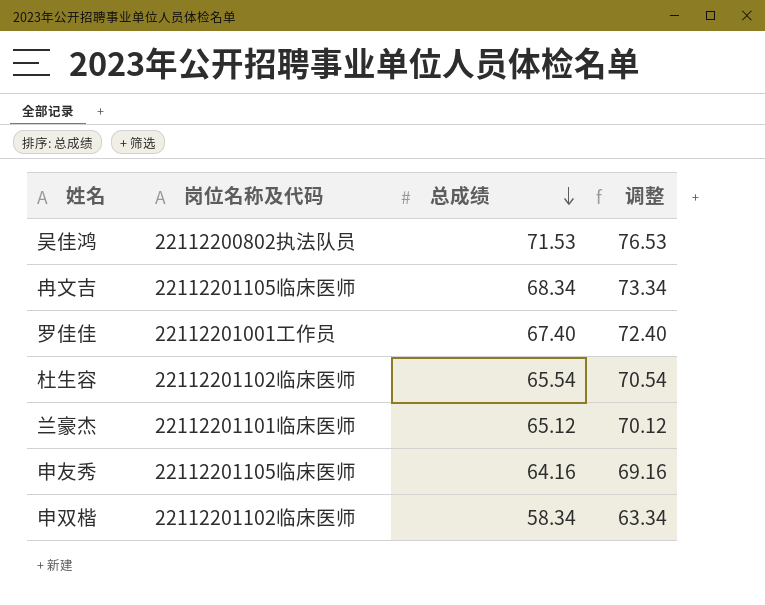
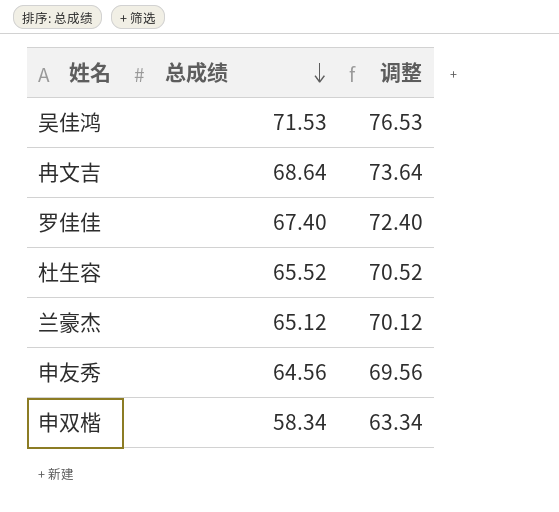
column 岗位名称及代码 | position: 2 -> none
冉文吉 | 总成绩: 68.34 -> 68.64
冉文吉 | 调整: 73.34 -> 73.64
杜生容 | 总成绩: 65.54 -> 65.52
杜生容 | 调整: 70.54 -> 70.52
申友秀 | 总成绩: 64.16 -> 64.56
申友秀 | 调整: 69.16 -> 69.56

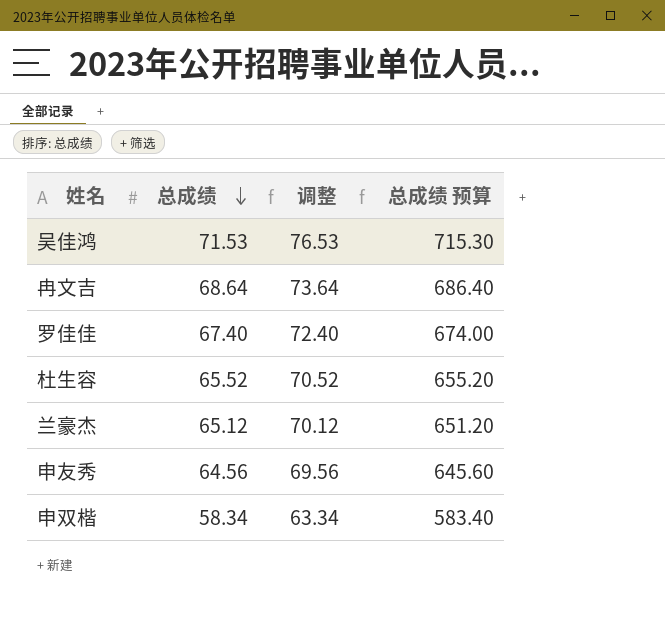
column 总成绩 预算 | formula: none -> [总成绩] * 10

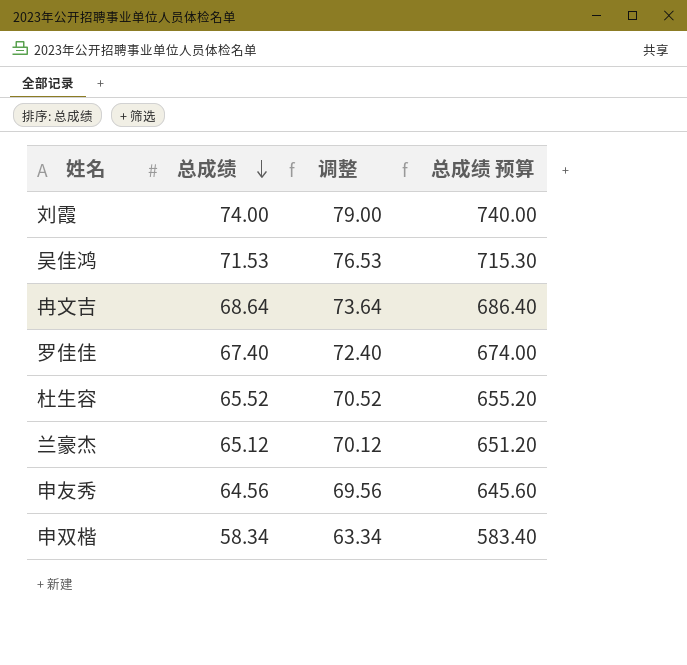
row 刘霞: none -> 74.00 | 79.00 | 740.00

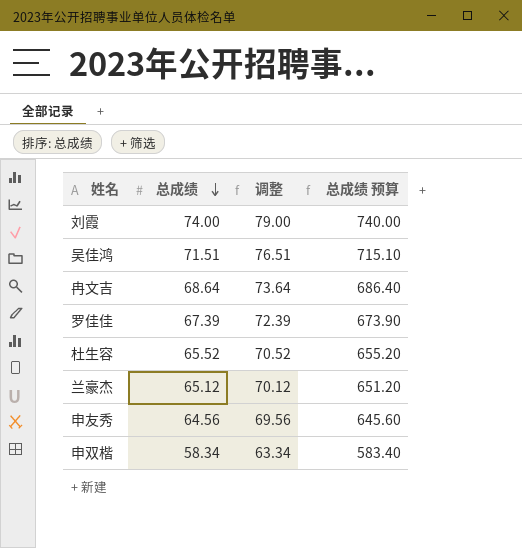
吴佳鸿 | 总成绩: 71.53 -> 71.51
吴佳鸿 | 调整: 76.53 -> 76.51
吴佳鸿 | 总成绩 预算: 715.30 -> 715.10
罗佳佳 | 总成绩: 67.40 -> 67.39
罗佳佳 | 调整: 72.40 -> 72.39
罗佳佳 | 总成绩 预算: 674.00 -> 673.90

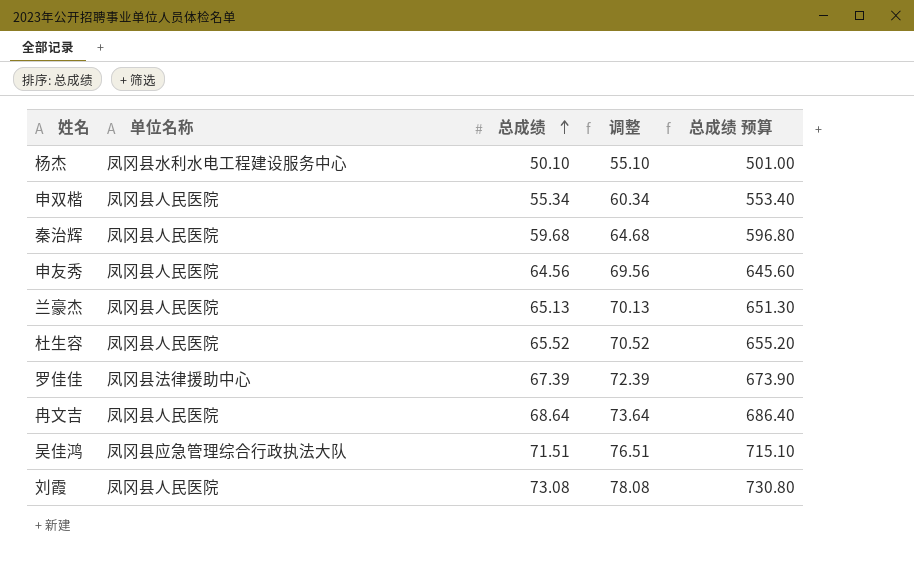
row order: 总成绩 descending -> 总成绩 ascending
column 单位名称 | position: none -> 2
row 杨杰: none -> 凤冈县水利水电工程建设服务中心 | 50.10 | 55.10 | 501.00
申双楷 | 总成绩: 58.34 -> 55.34
申双楷 | 调整: 63.34 -> 60.34
申双楷 | 总成绩 预算: 583.40 -> 553.40
row 秦治辉: none -> 凤冈县人民医院 | 59.68 | 64.68 | 596.80
兰豪杰 | 总成绩: 65.12 -> 65.13
兰豪杰 | 调整: 70.12 -> 70.13
兰豪杰 | 总成绩 预算: 651.20 -> 651.30
刘霞 | 总成绩: 74.00 -> 73.08
刘霞 | 调整: 79.00 -> 78.08
刘霞 | 总成绩 预算: 740.00 -> 730.80

